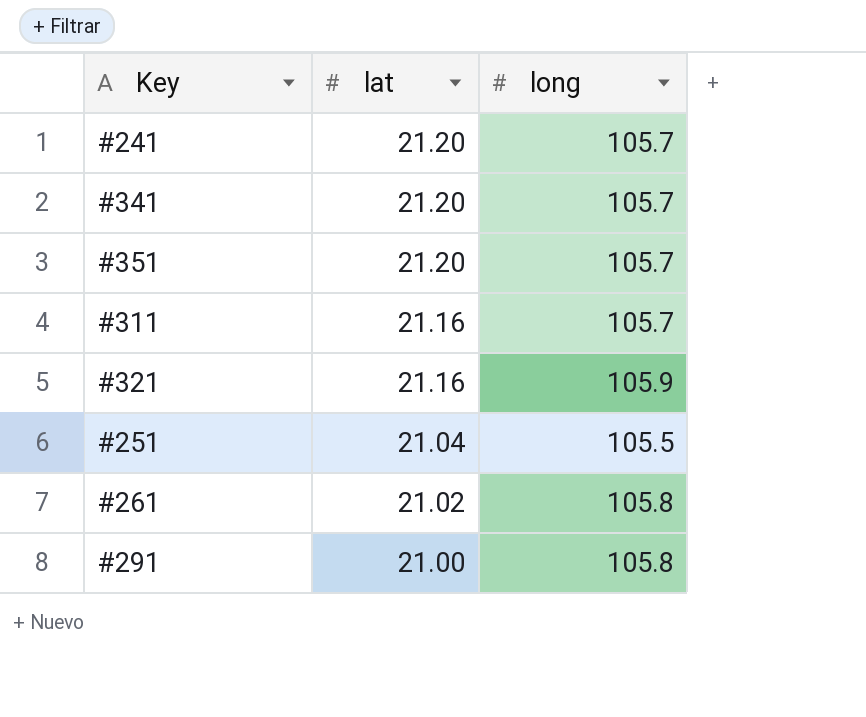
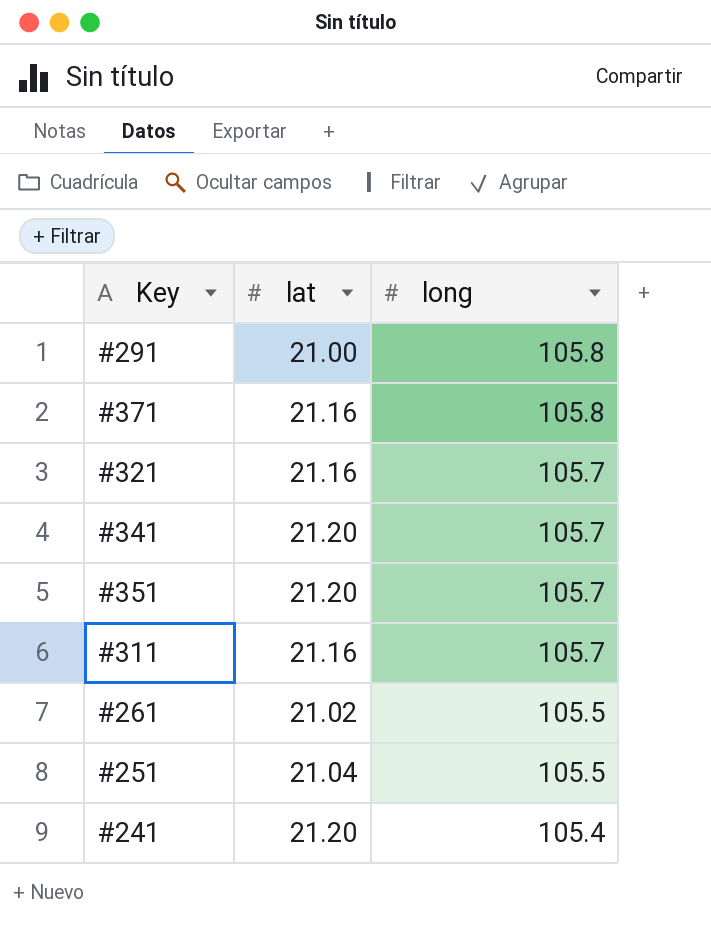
row order: lat descending -> long descending
row #371: none -> 21.16 | 105.8
#321 | long: 105.9 -> 105.7
#261 | long: 105.8 -> 105.5
#241 | long: 105.7 -> 105.4

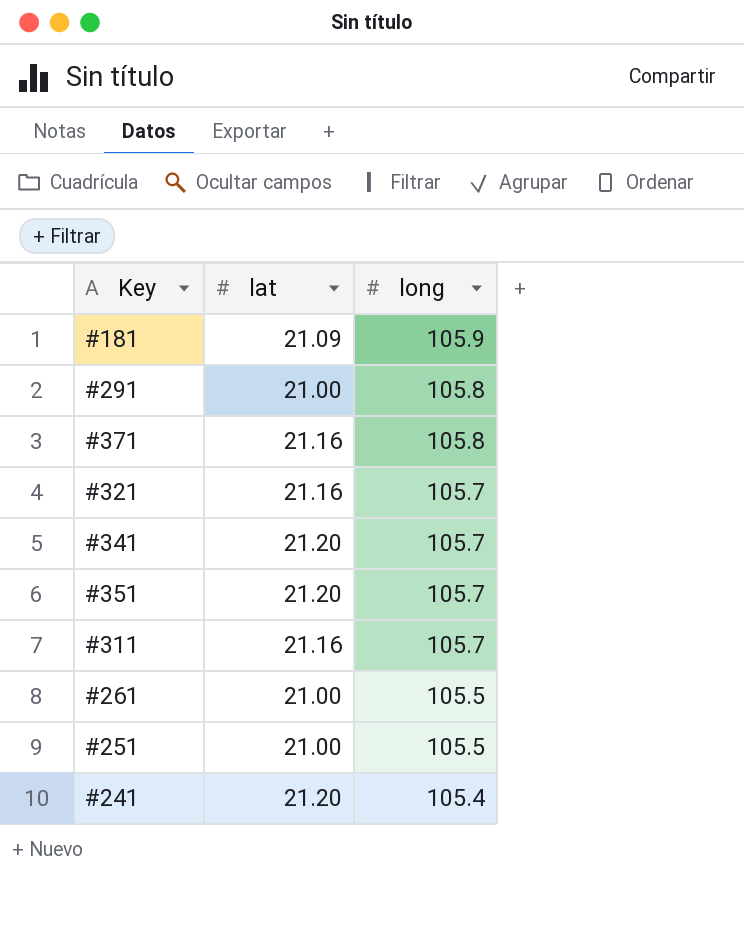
row #181: none -> 21.09 | 105.9
#261 | lat: 21.02 -> 21.00
#251 | lat: 21.04 -> 21.00

